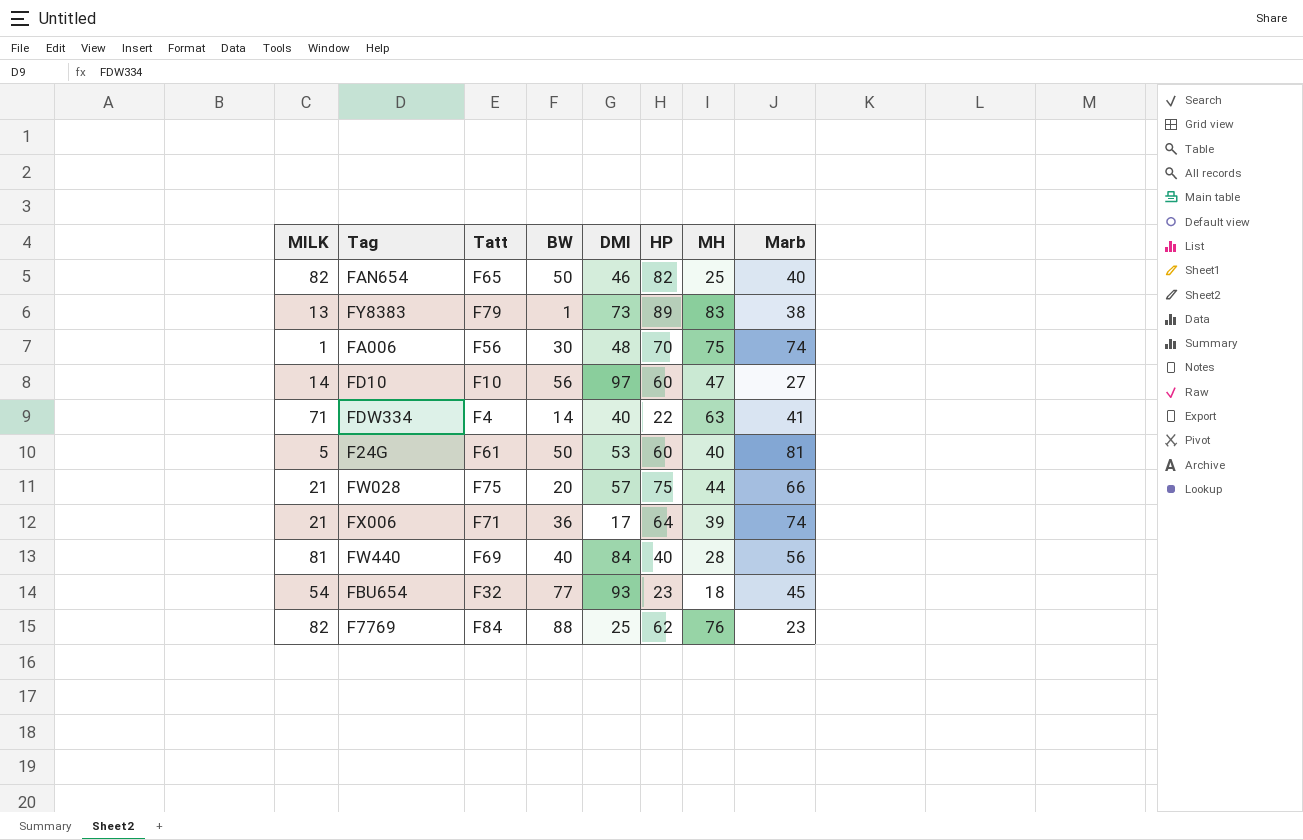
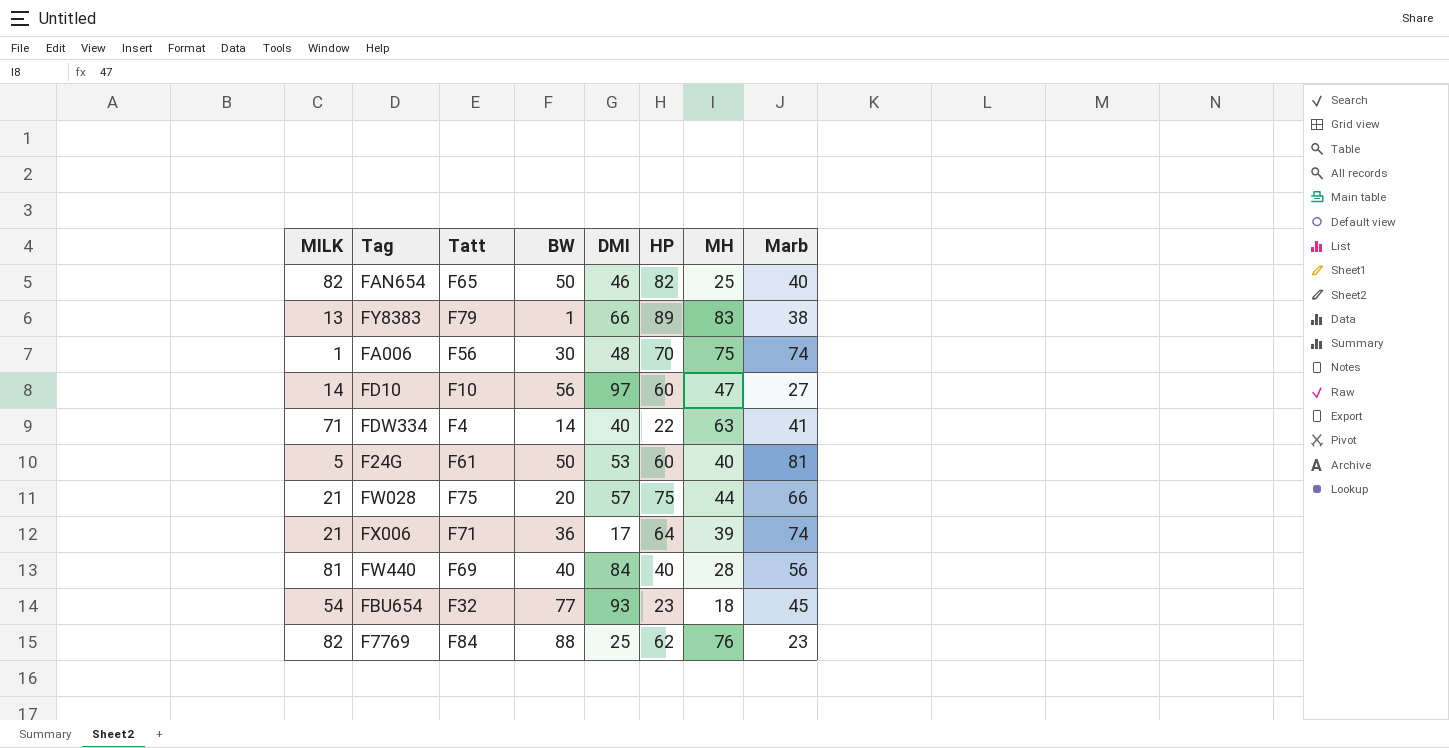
FY8383 | DMI: 73 -> 66

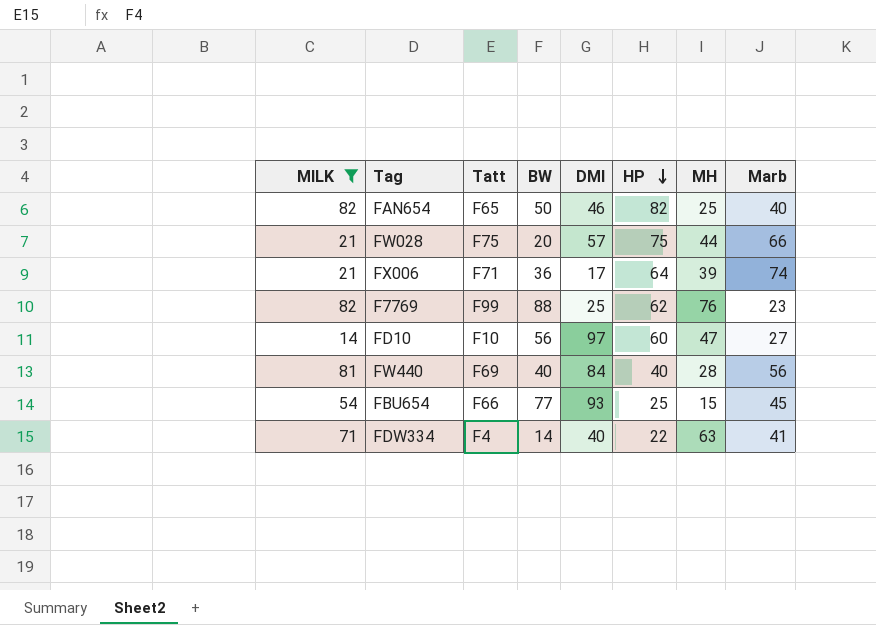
filter: none -> MILK >= 14
row order: none -> HP descending
F7769 | Tatt: F84 -> F99
FBU654 | Tatt: F32 -> F66
FBU654 | HP: 23 -> 25
FBU654 | MH: 18 -> 15

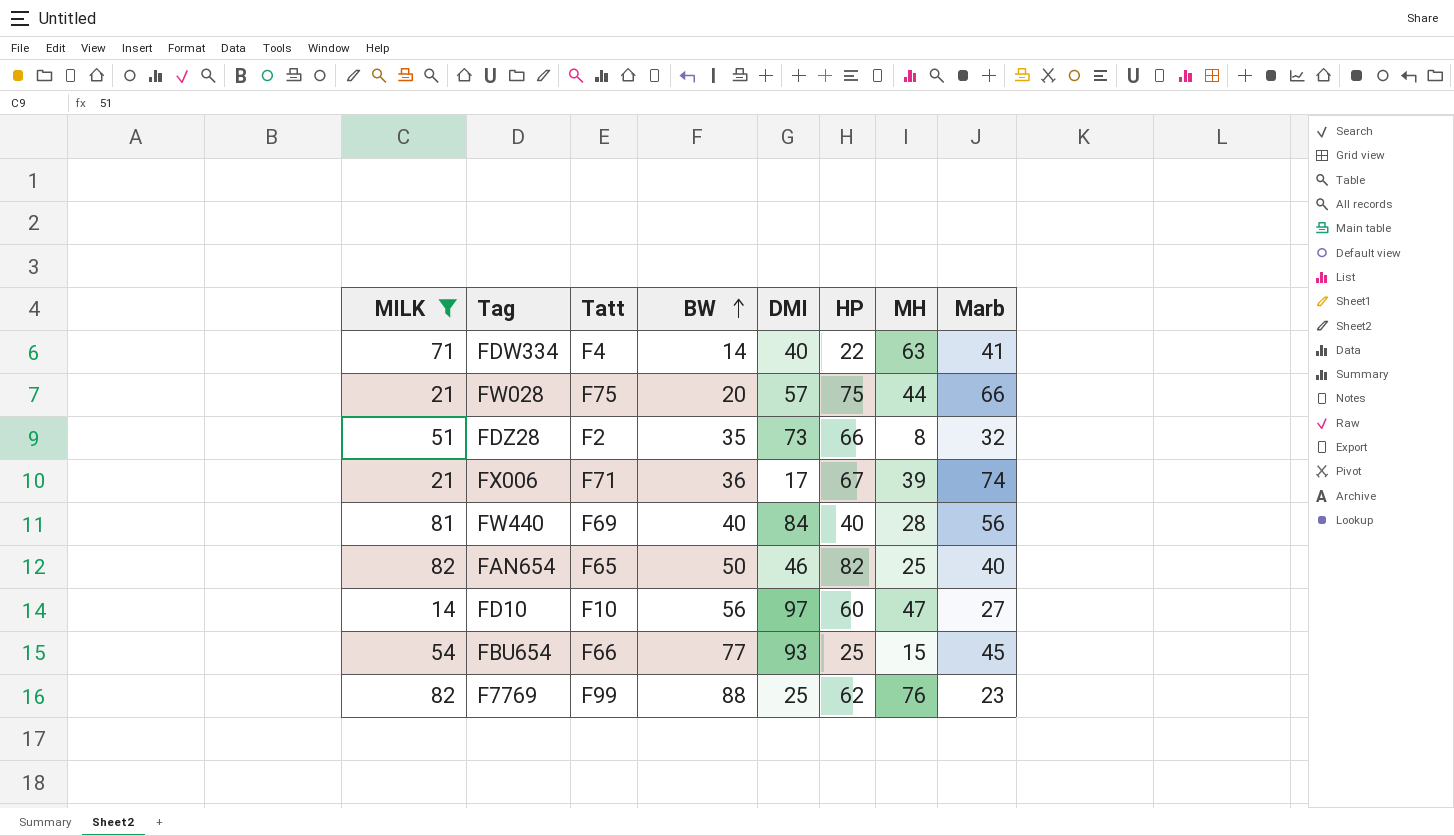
row order: HP descending -> BW ascending
row FDZ28: none -> 51 | F2 | 35 | 73 | 66 | 8 | 32
FX006 | HP: 64 -> 67

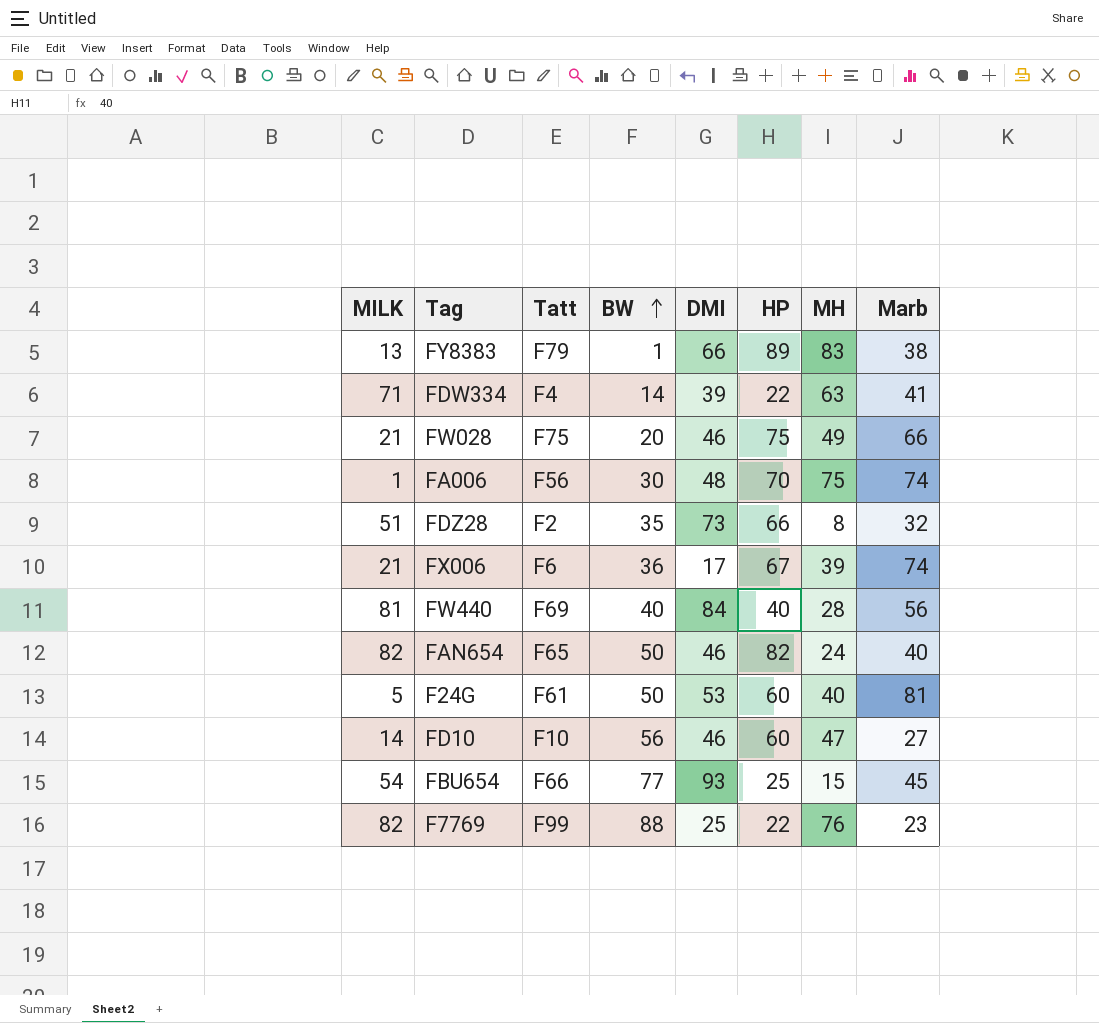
filter: MILK >= 14 -> none
FDW334 | DMI: 40 -> 39
FW028 | DMI: 57 -> 46
FW028 | MH: 44 -> 49
FX006 | Tatt: F71 -> F6
FAN654 | MH: 25 -> 24
FD10 | DMI: 97 -> 46
F7769 | HP: 62 -> 22

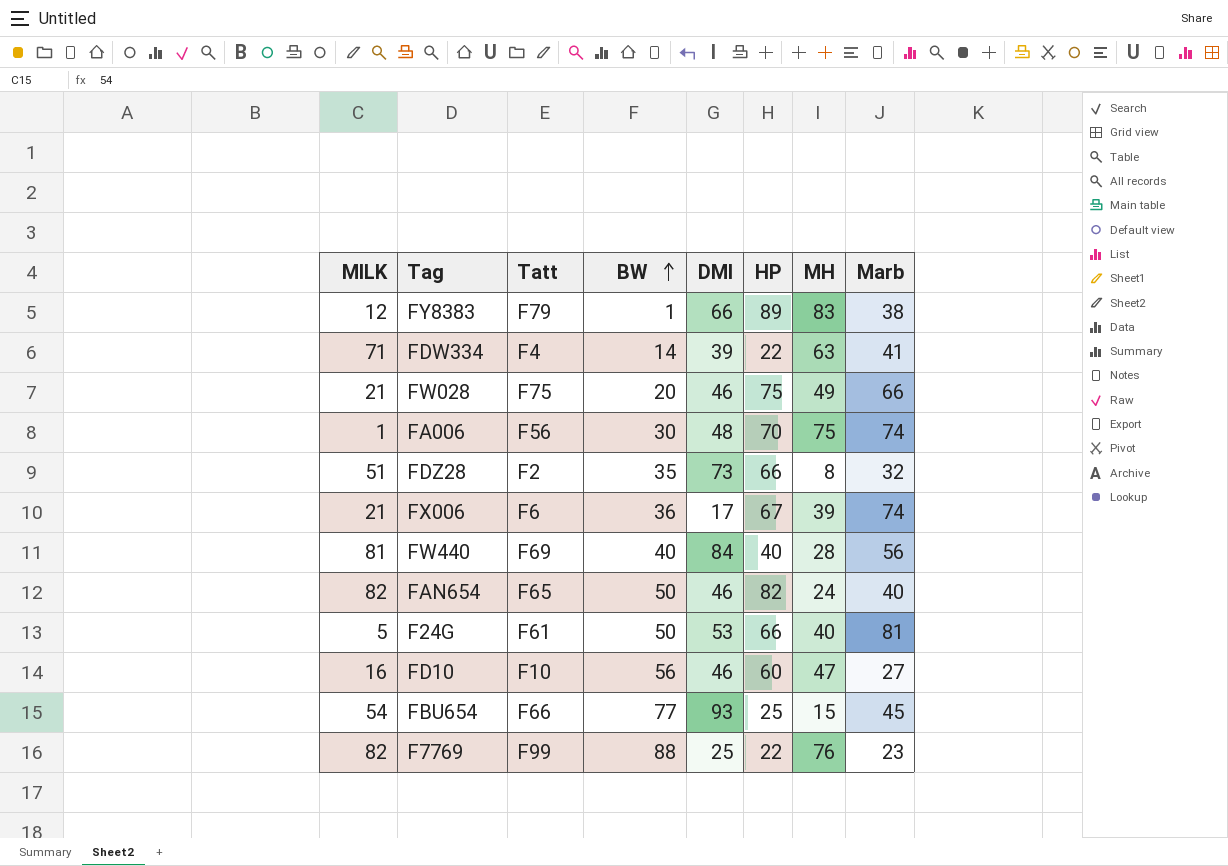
FY8383 | MILK: 13 -> 12
F24G | HP: 60 -> 66
FD10 | MILK: 14 -> 16

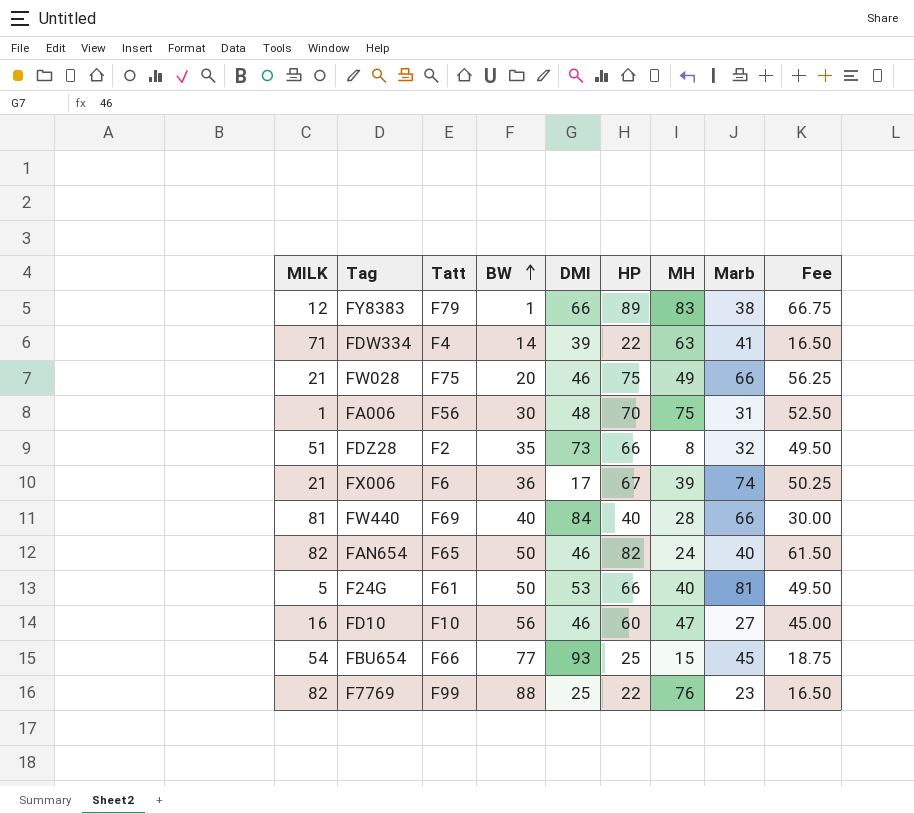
column Fee | formula: none -> [HP] * 0.75
FA006 | Marb: 74 -> 31
FW440 | Marb: 56 -> 66

